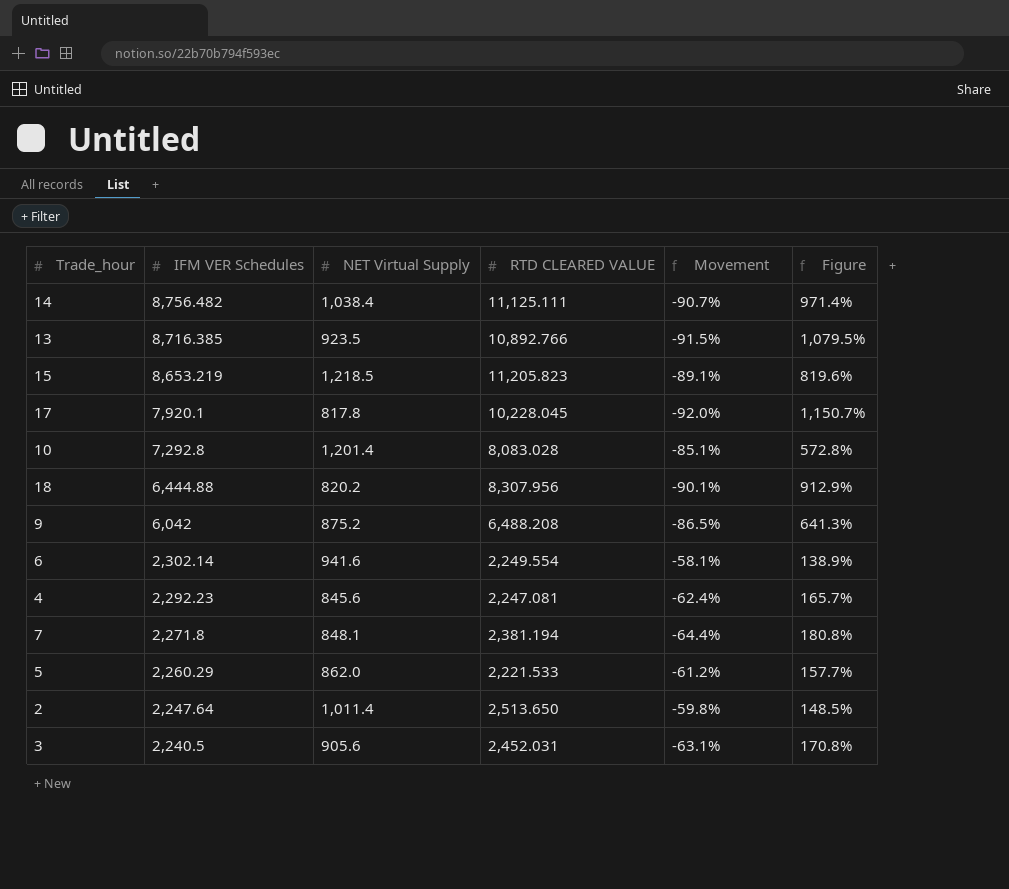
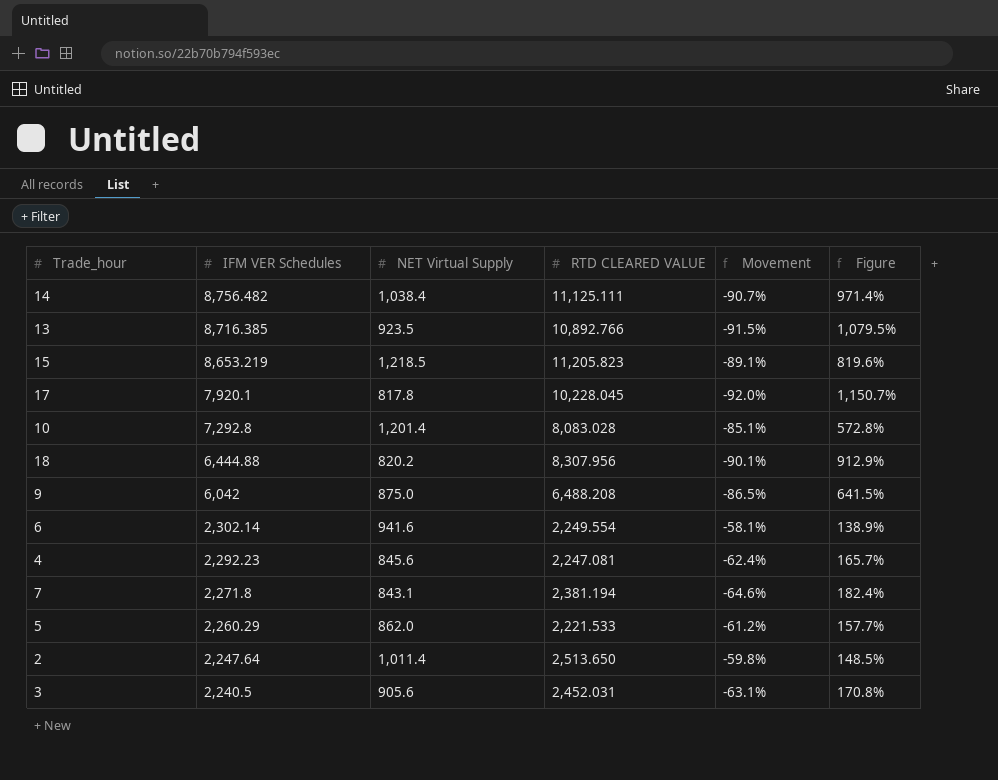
9 | NET Virtual Supply: 875.2 -> 875.0
9 | Figure: 641.3% -> 641.5%
7 | NET Virtual Supply: 848.1 -> 843.1
7 | Movement: -64.4% -> -64.6%
7 | Figure: 180.8% -> 182.4%

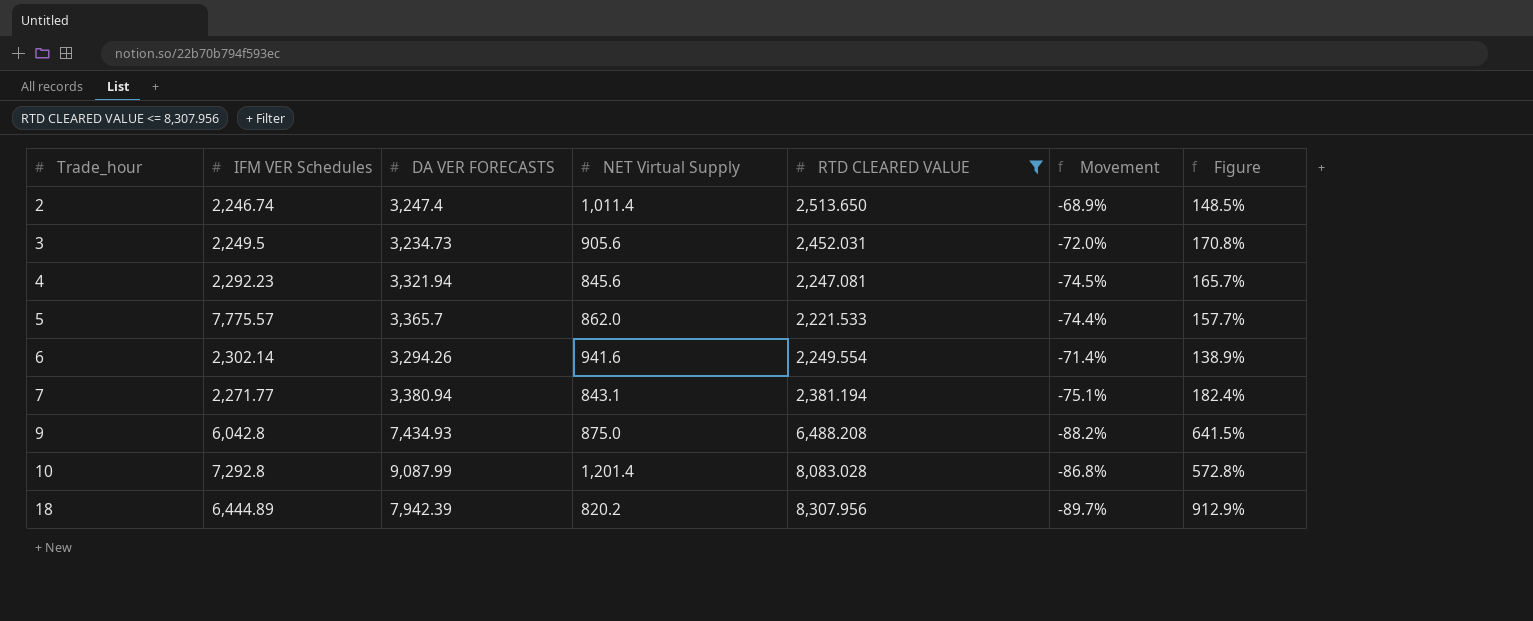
filter: none -> RTD CLEARED VALUE <= 8,307.956
row order: IFM VER Schedules descending -> Trade_hour ascending
column DA VER FORECASTS | position: none -> 3
column Movement | formula: ([NET Virtual Supply] - [RTD CLEARED VALUE]) / [RTD CLEARED VALUE] -> ([NET Virtual Supply] - [DA VER FORECASTS]) / [DA VER FORECASTS]
2 | IFM VER Schedules: 2,247.64 -> 2,246.74
3 | IFM VER Schedules: 2,240.5 -> 2,249.5
5 | IFM VER Schedules: 2,260.29 -> 7,775.57
7 | IFM VER Schedules: 2,271.8 -> 2,271.77
9 | IFM VER Schedules: 6,042 -> 6,042.8
18 | IFM VER Schedules: 6,444.88 -> 6,444.89

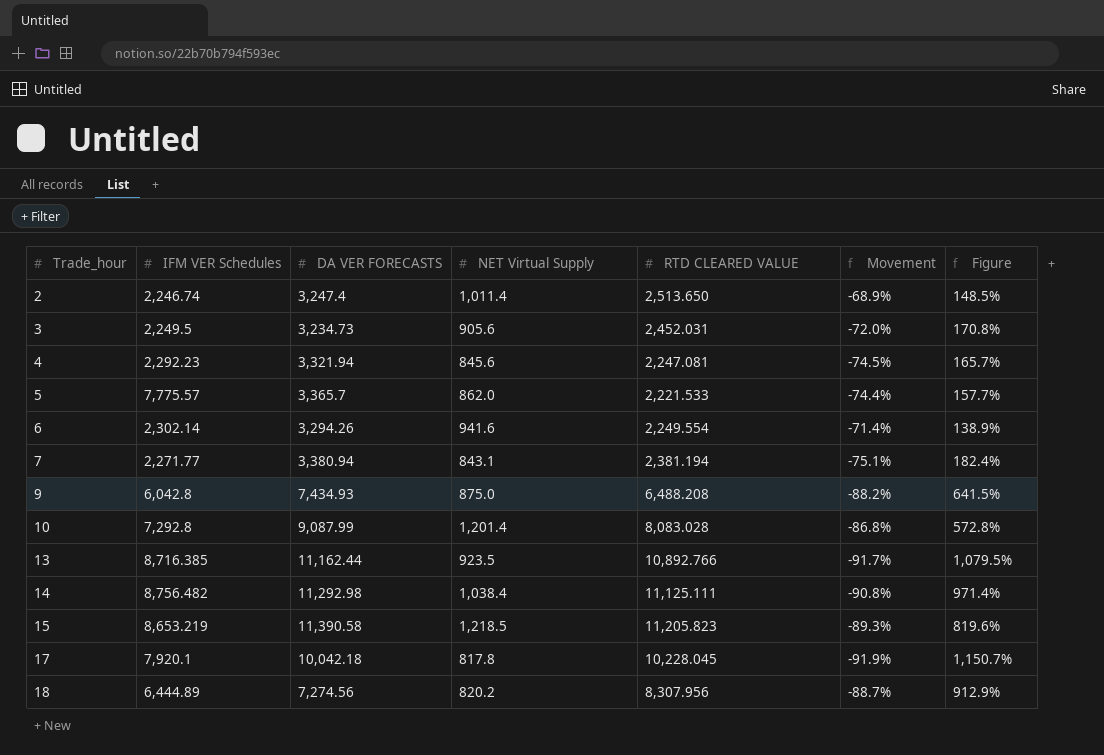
filter: RTD CLEARED VALUE <= 8,307.956 -> none
18 | DA VER FORECASTS: 7,942.39 -> 7,274.56
18 | Movement: -89.7% -> -88.7%

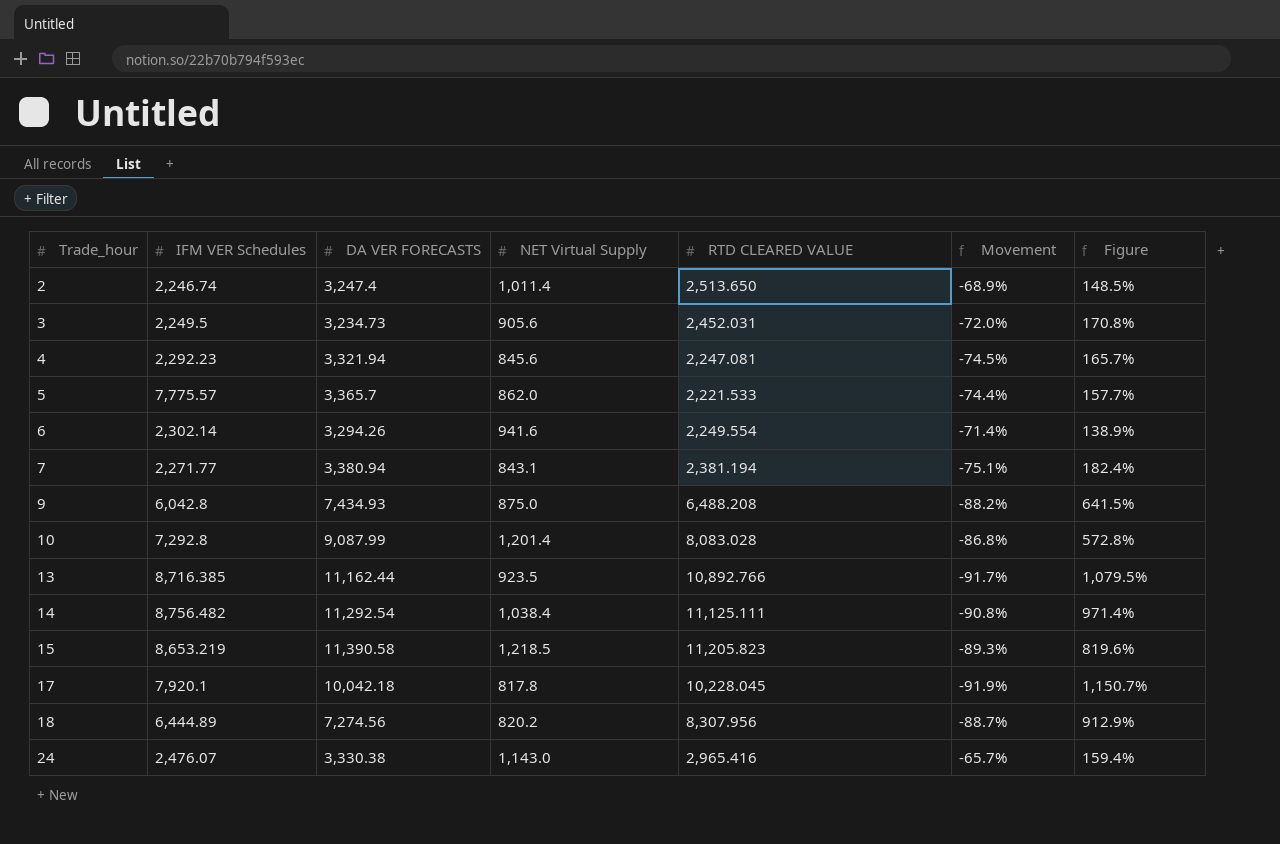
14 | DA VER FORECASTS: 11,292.98 -> 11,292.54
row 24: none -> 2,476.07 | 3,330.38 | 1,143.0 | 2,965.416 | -65.7% | 159.4%

